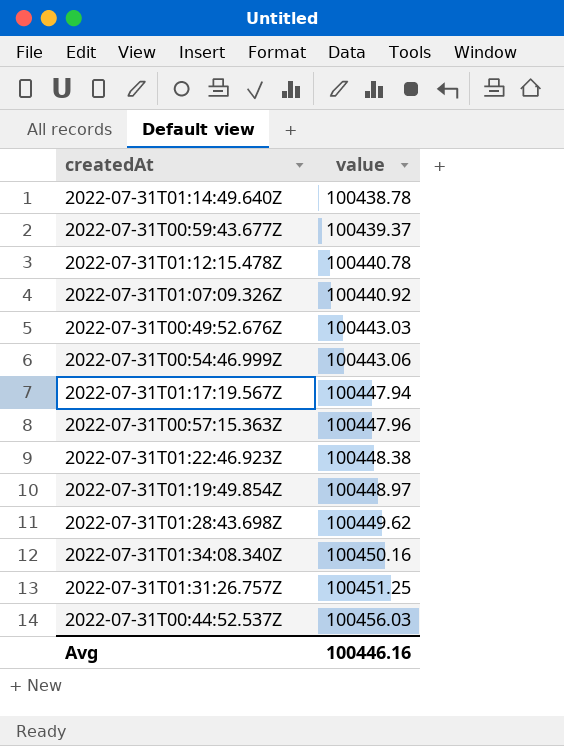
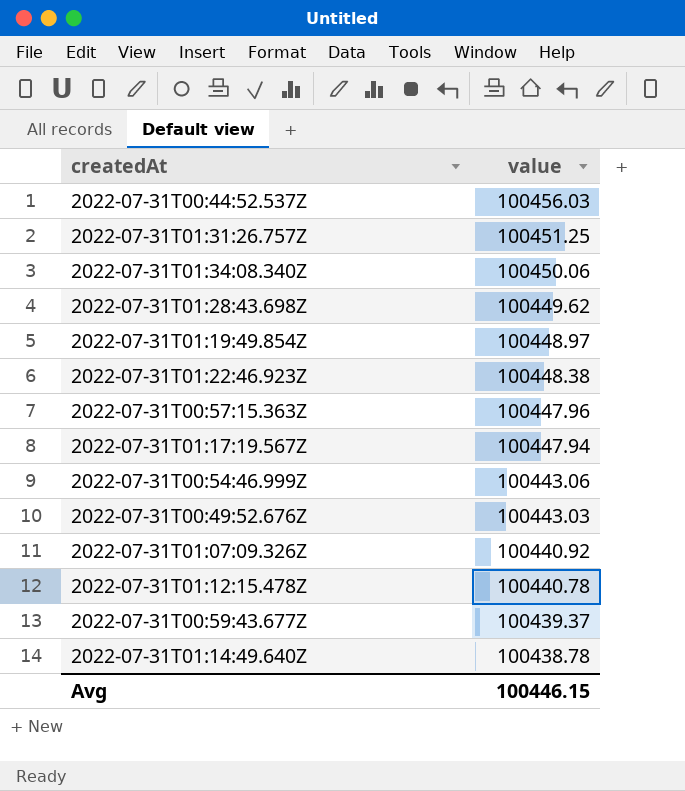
row order: value ascending -> value descending
2022-07-31T01:34:08.340Z | value: 100450.16 -> 100450.06
Avg | value: 100446.16 -> 100446.15

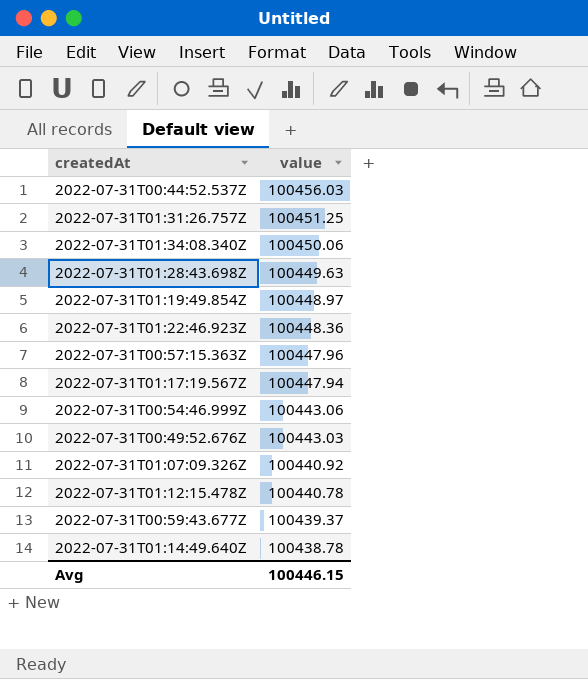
2022-07-31T01:28:43.698Z | value: 100449.62 -> 100449.63
2022-07-31T01:22:46.923Z | value: 100448.38 -> 100448.36

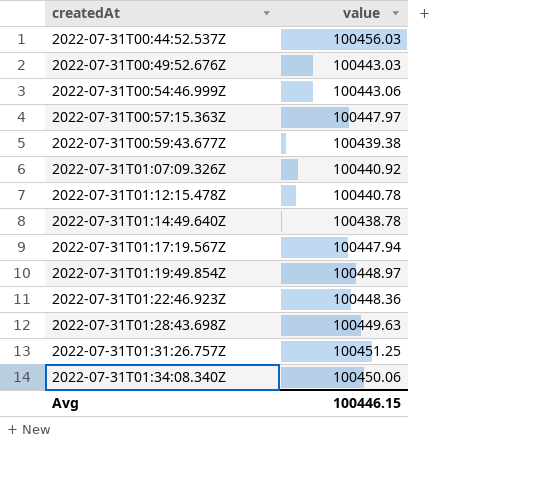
row order: value descending -> createdAt ascending
2022-07-31T00:57:15.363Z | value: 100447.96 -> 100447.97
2022-07-31T00:59:43.677Z | value: 100439.37 -> 100439.38

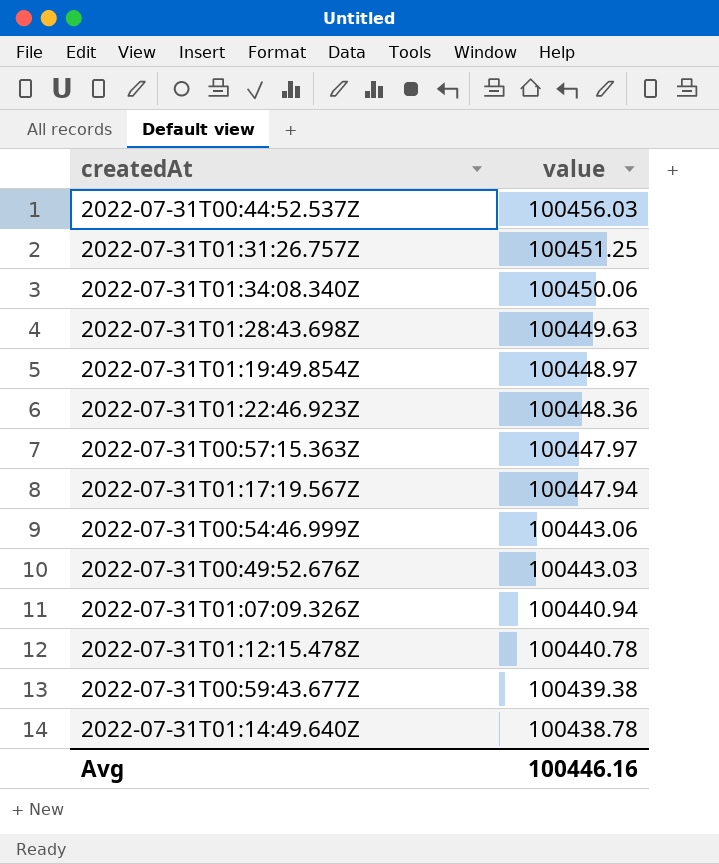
row order: createdAt ascending -> value descending
2022-07-31T01:07:09.326Z | value: 100440.92 -> 100440.94
Avg | value: 100446.15 -> 100446.16

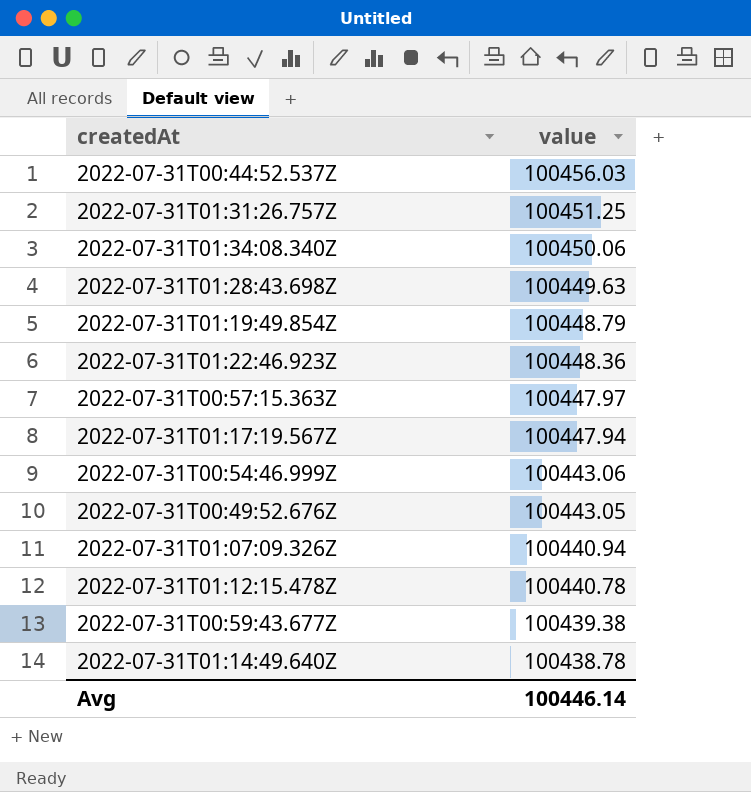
2022-07-31T01:19:49.854Z | value: 100448.97 -> 100448.79
2022-07-31T00:49:52.676Z | value: 100443.03 -> 100443.05
Avg | value: 100446.16 -> 100446.14

